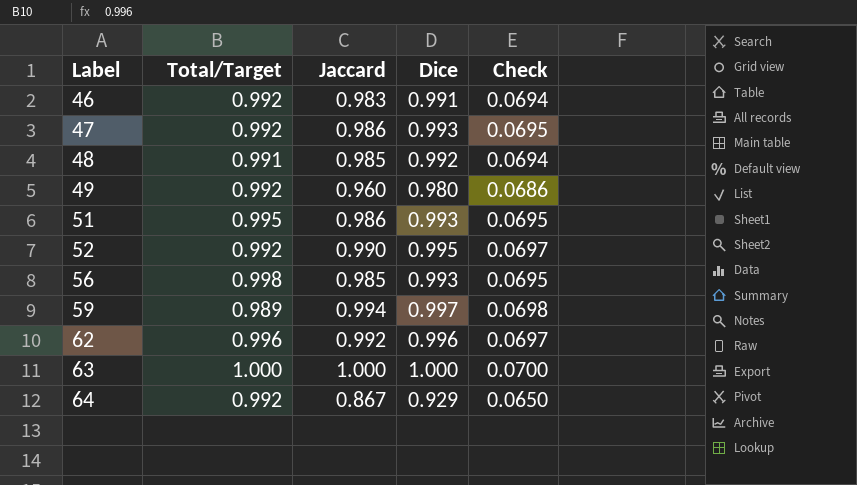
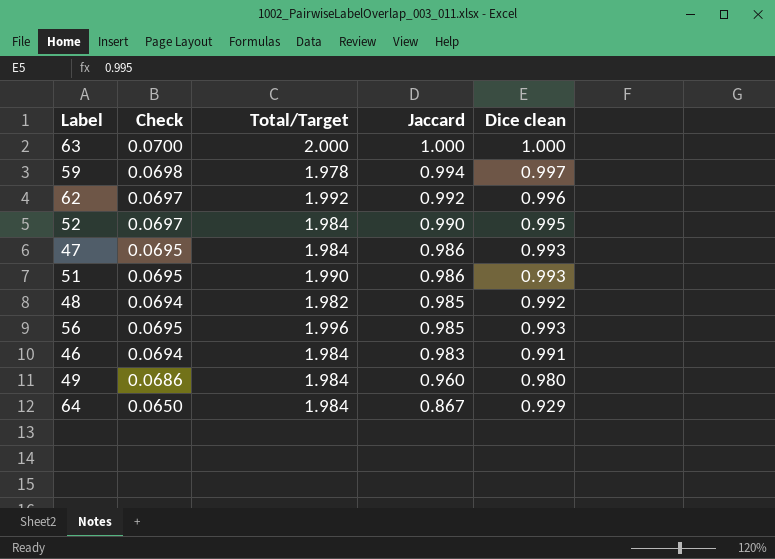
row order: Label ascending -> Jaccard descending
column Check | position: 5 -> 2
column name: Dice -> Dice clean
63 | Total/Target: 1.000 -> 2.000
59 | Total/Target: 0.989 -> 1.978
62 | Total/Target: 0.996 -> 1.992
52 | Total/Target: 0.992 -> 1.984
47 | Total/Target: 0.992 -> 1.984
51 | Total/Target: 0.995 -> 1.990
48 | Total/Target: 0.991 -> 1.982
56 | Total/Target: 0.998 -> 1.996
46 | Total/Target: 0.992 -> 1.984
49 | Total/Target: 0.992 -> 1.984
64 | Total/Target: 0.992 -> 1.984

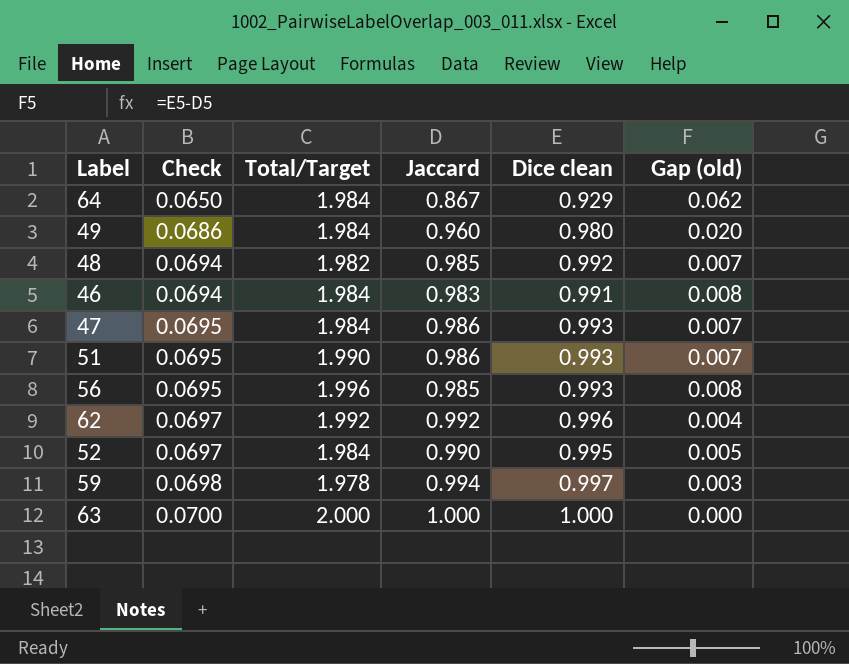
row order: Jaccard descending -> Check ascending
column Gap (old) | formula: none -> [Dice clean] - [Jaccard]

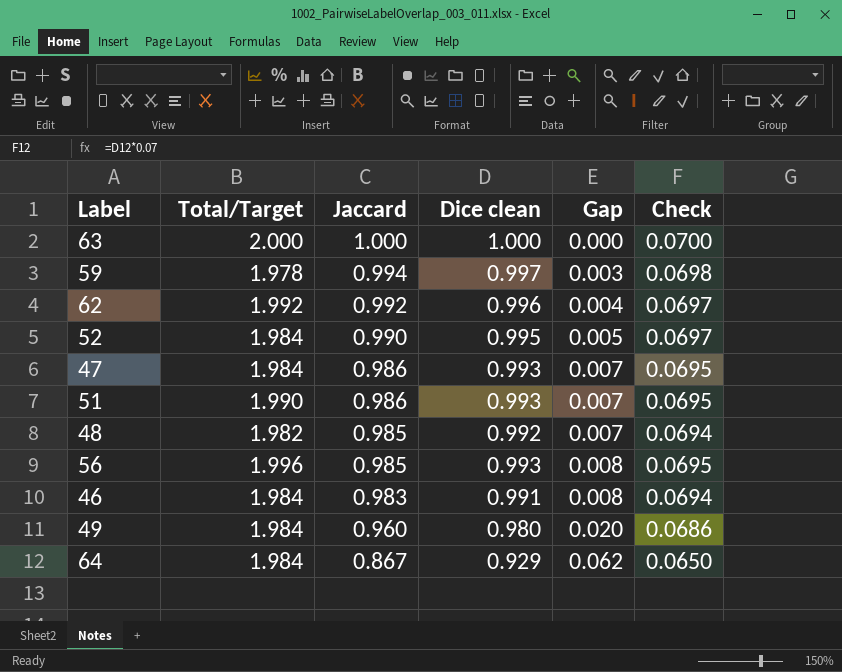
row order: Check ascending -> Jaccard descending
column name: Gap (old) -> Gap
column Check | position: 2 -> 6

